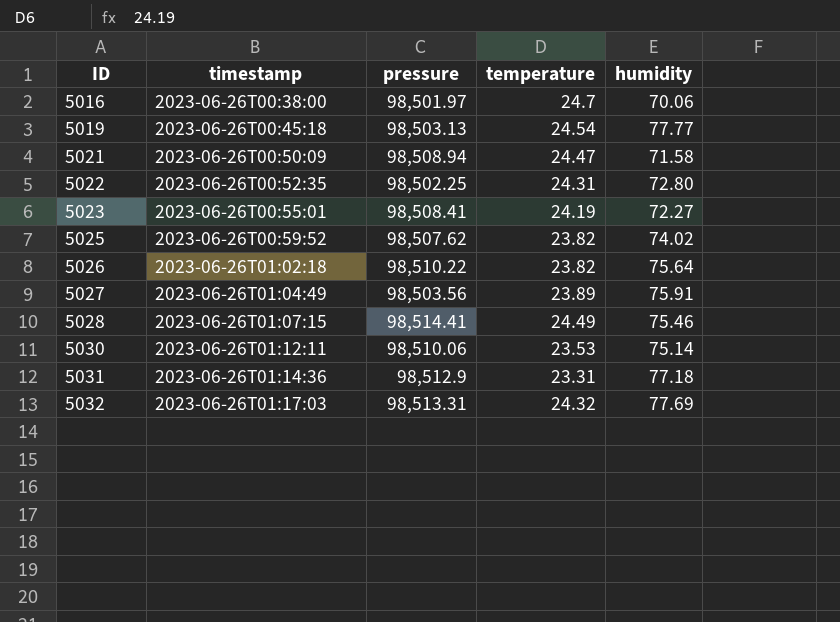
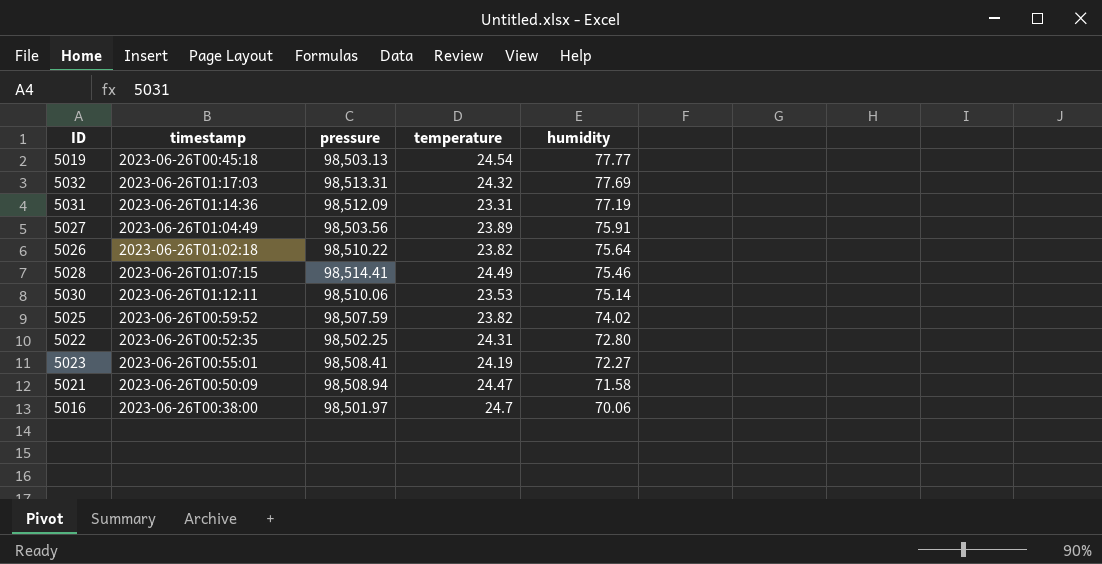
row order: ID ascending -> humidity descending
5031 | pressure: 98,512.9 -> 98,512.09
5031 | humidity: 77.18 -> 77.19
5025 | pressure: 98,507.62 -> 98,507.59

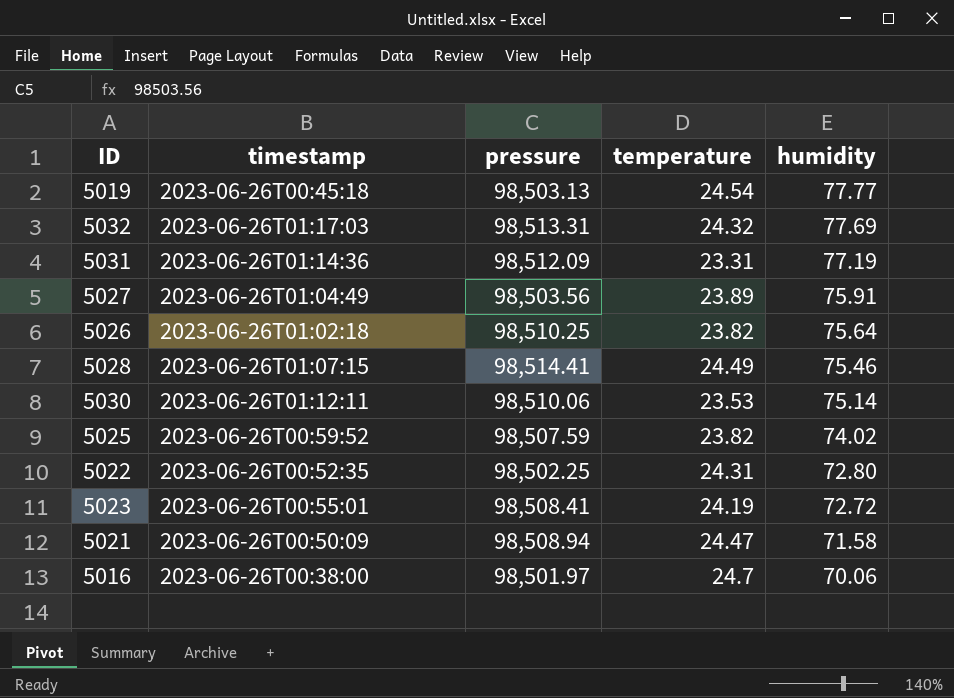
5026 | pressure: 98,510.22 -> 98,510.25
5023 | humidity: 72.27 -> 72.72

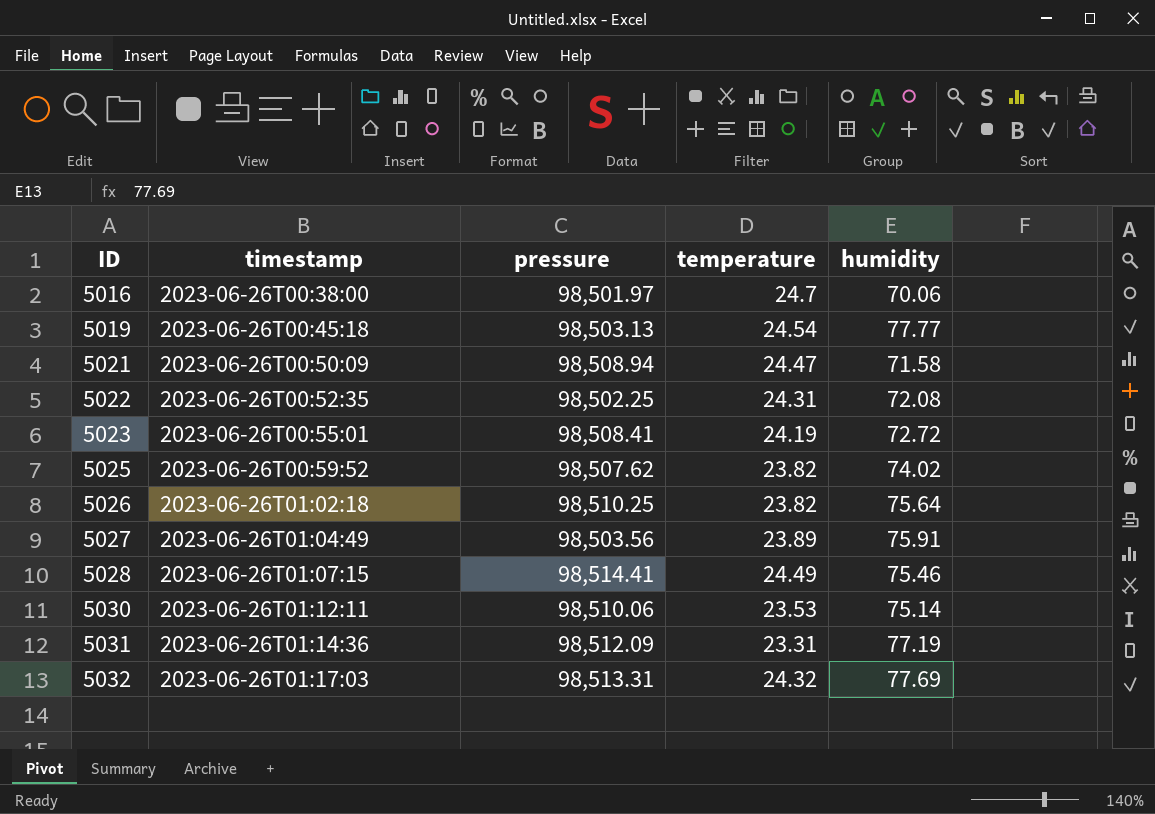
row order: humidity descending -> ID ascending
5022 | humidity: 72.80 -> 72.08
5025 | pressure: 98,507.59 -> 98,507.62

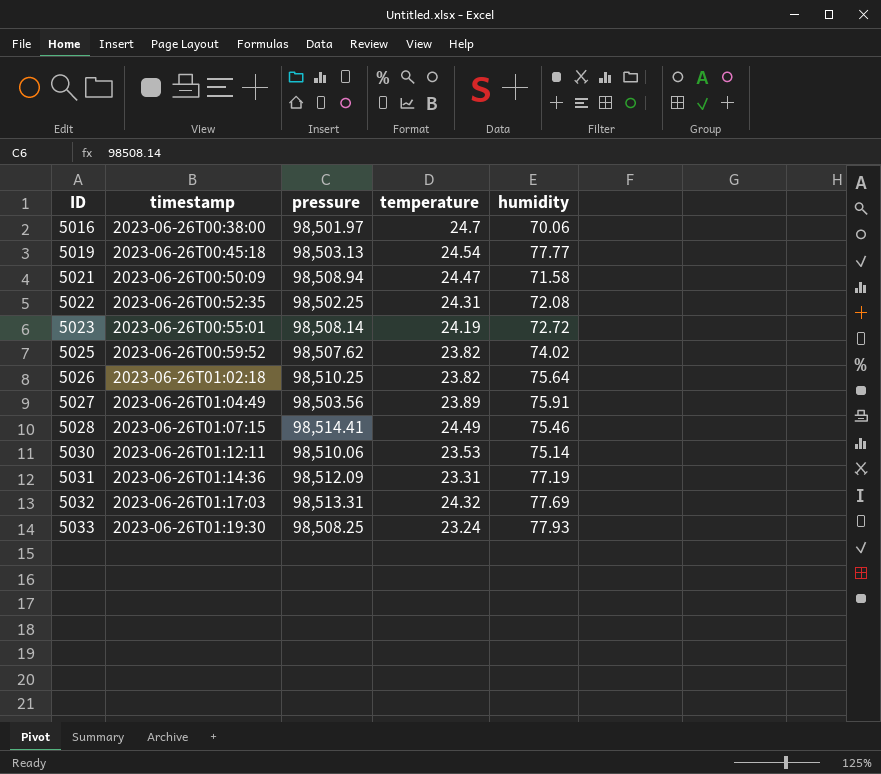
5023 | pressure: 98,508.41 -> 98,508.14
row 5033: none -> 2023-06-26T01:19:30 | 98,508.25 | 23.24 | 77.93

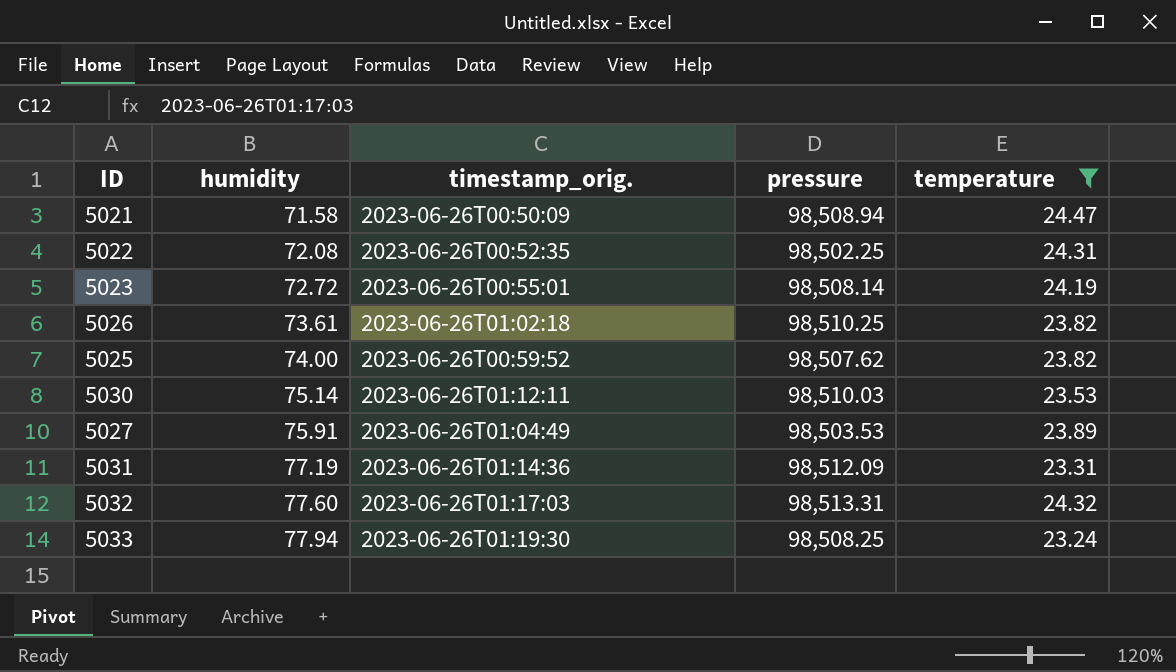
filter: none -> temperature <= 24.47
row order: ID ascending -> humidity ascending
column humidity | position: 5 -> 2
column name: timestamp -> timestamp_orig.
5026 | humidity: 75.64 -> 73.61
5025 | humidity: 74.02 -> 74.00
5030 | pressure: 98,510.06 -> 98,510.03
5027 | pressure: 98,503.56 -> 98,503.53
5032 | humidity: 77.69 -> 77.60
5033 | humidity: 77.93 -> 77.94

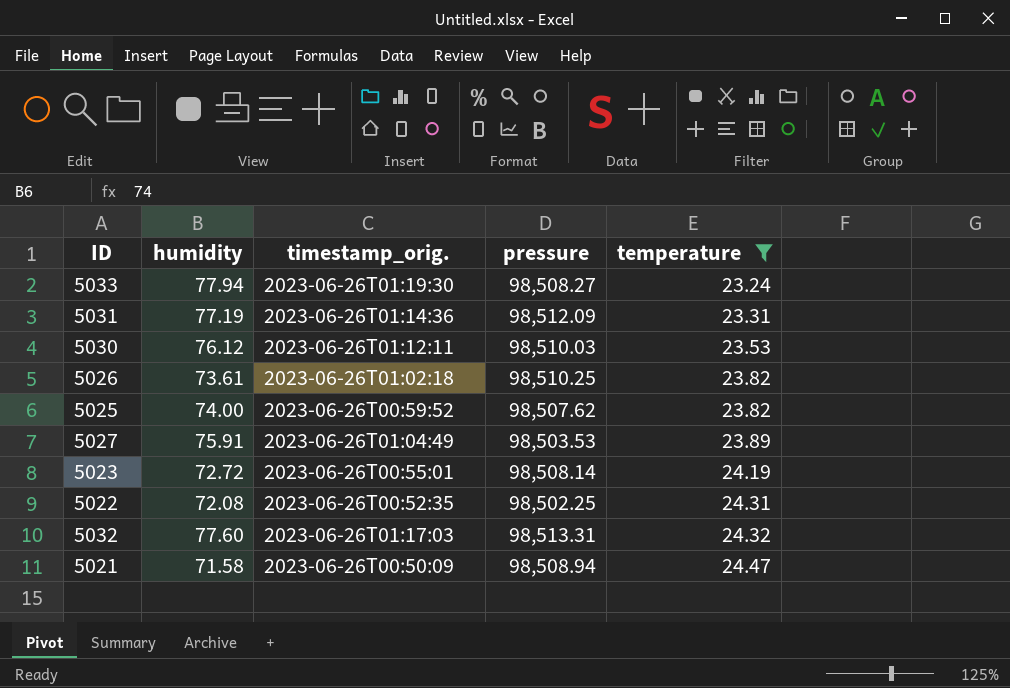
row order: humidity ascending -> temperature ascending
5033 | pressure: 98,508.25 -> 98,508.27
5030 | humidity: 75.14 -> 76.12

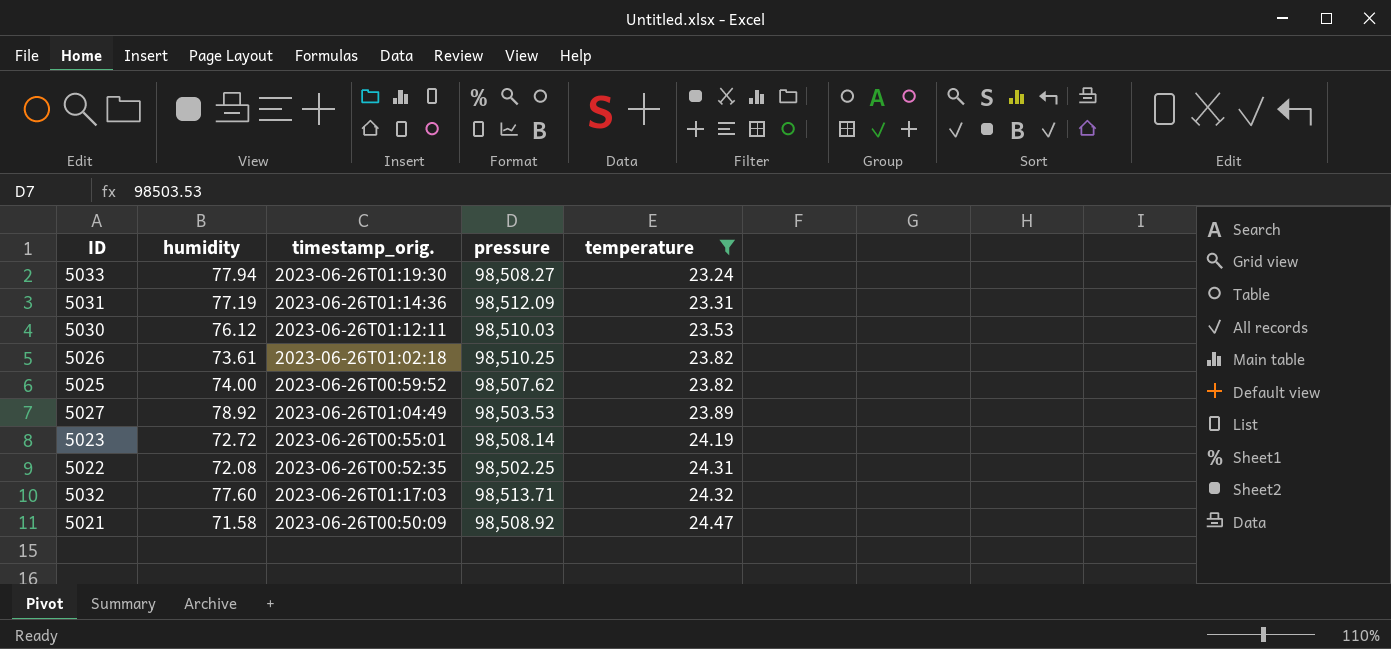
5027 | humidity: 75.91 -> 78.92
5032 | pressure: 98,513.31 -> 98,513.71
5021 | pressure: 98,508.94 -> 98,508.92

